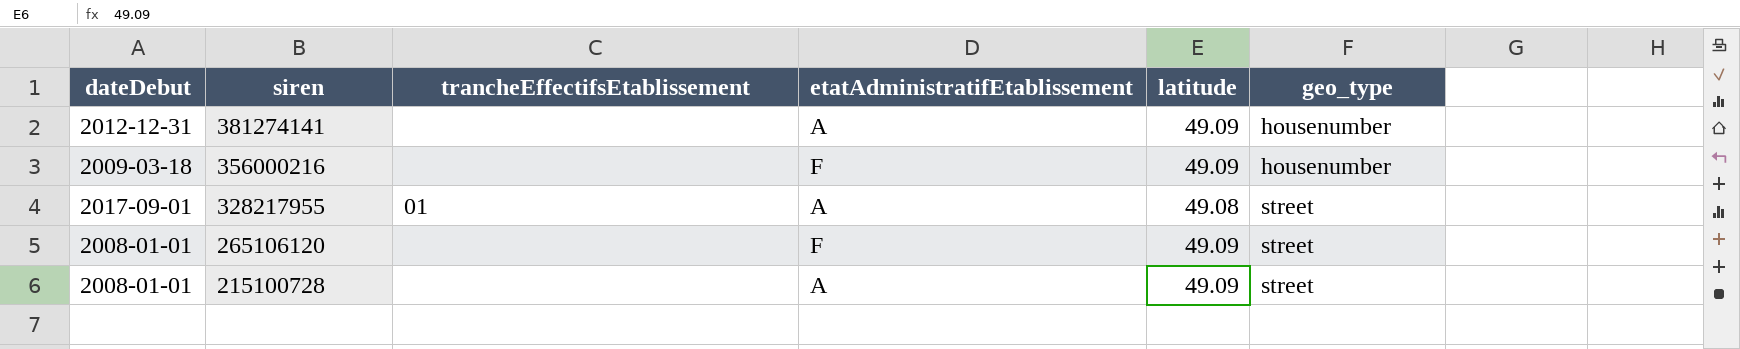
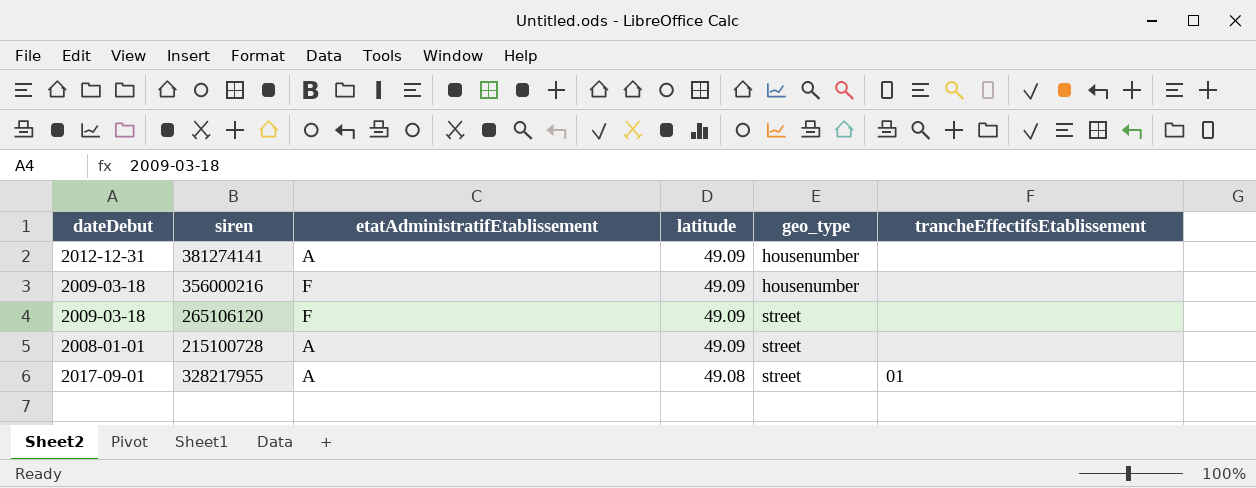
row order: siren descending -> latitude descending
column trancheEffectifsEtablissement | position: 3 -> 6
265106120 | dateDebut: 2008-01-01 -> 2009-03-18

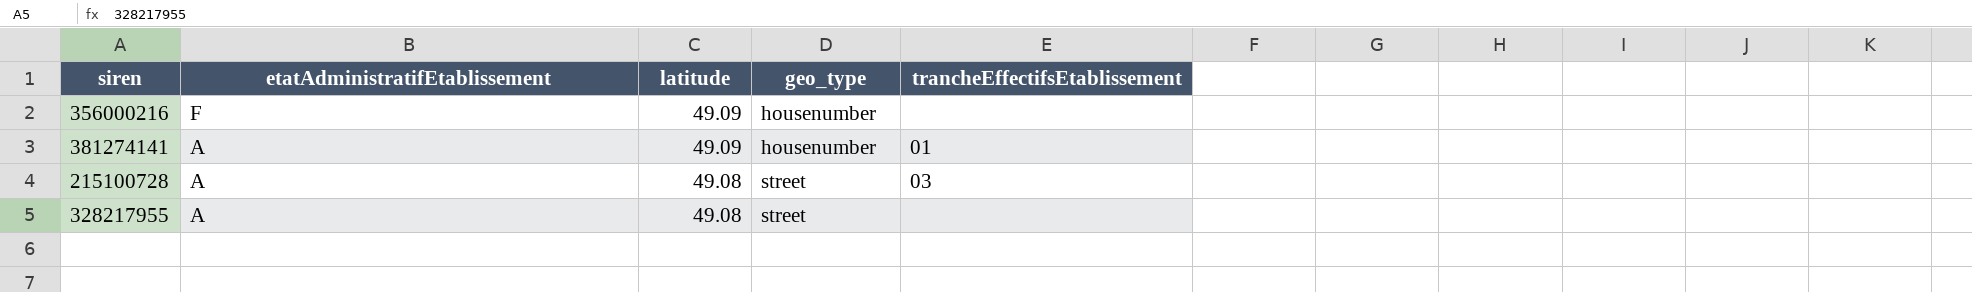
row order: latitude descending -> etatAdministratifEtablissement descending
column dateDebut | position: 1 -> none
row 265106120: 2009-03-18 | F | 49.09 | street | none -> none
381274141 | trancheEffectifsEtablissement: none -> 01
215100728 | latitude: 49.09 -> 49.08
215100728 | trancheEffectifsEtablissement: none -> 03
328217955 | trancheEffectifsEtablissement: 01 -> none

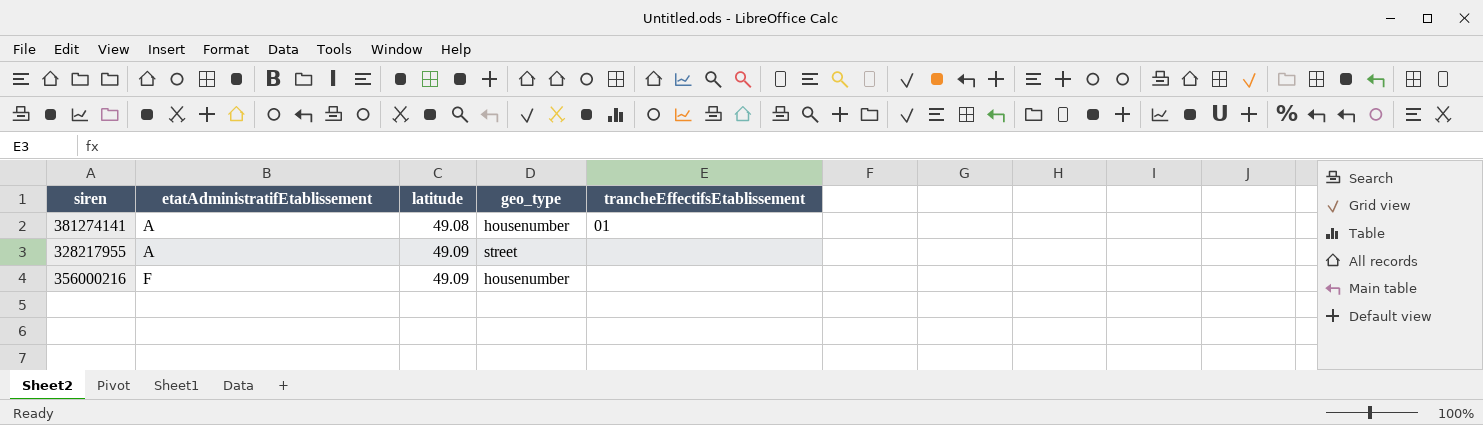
row order: etatAdministratifEtablissement descending -> etatAdministratifEtablissement ascending
row 215100728: A | 49.08 | street | 03 -> none
381274141 | latitude: 49.09 -> 49.08
328217955 | latitude: 49.08 -> 49.09

